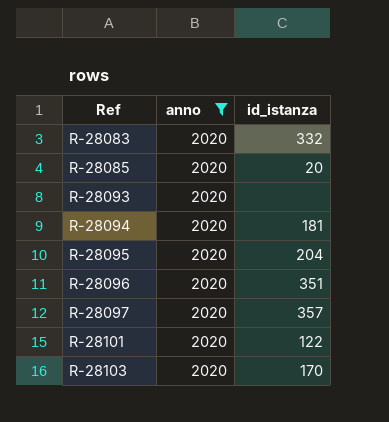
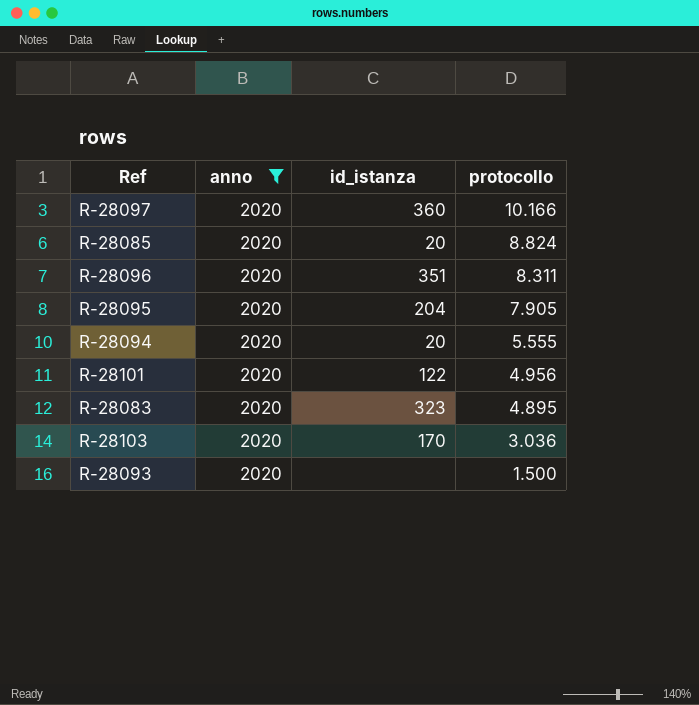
row order: Ref ascending -> protocollo descending
column protocollo | position: none -> 4
R-28097 | id_istanza: 357 -> 360
R-28094 | id_istanza: 181 -> 20
R-28083 | id_istanza: 332 -> 323

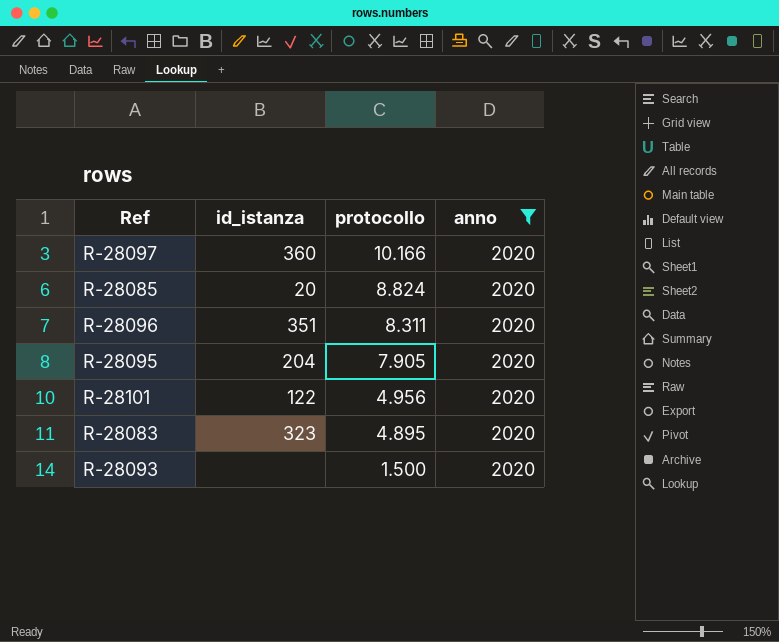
column anno | position: 2 -> 4
row R-28094: 2020 | 20 | 5.555 -> none
row R-28103: 2020 | 170 | 3.036 -> none

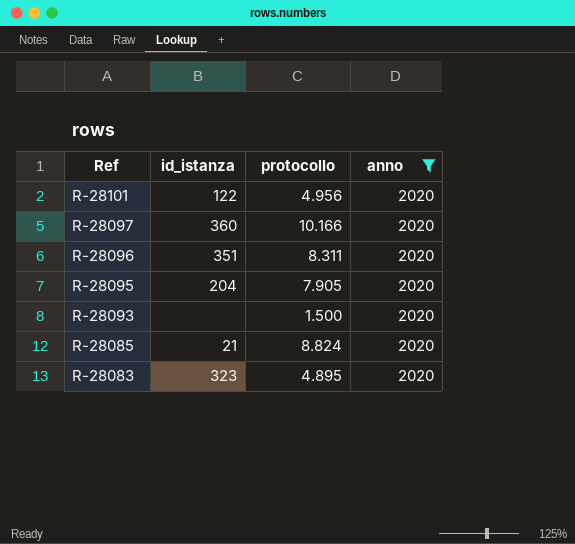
row order: protocollo descending -> Ref descending
R-28085 | id_istanza: 20 -> 21

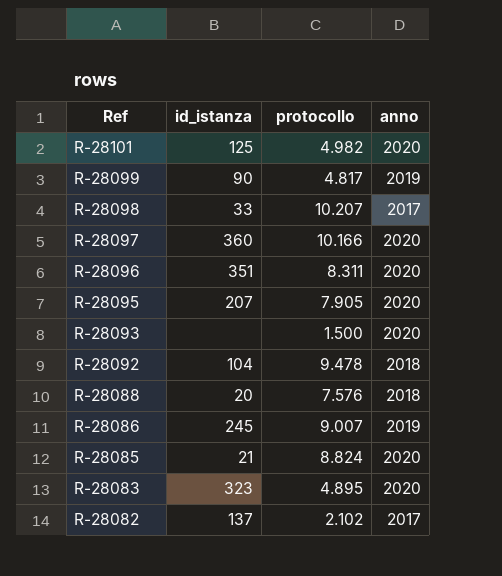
filter: anno = 2020 -> none
R-28101 | id_istanza: 122 -> 125
R-28101 | protocollo: 4.956 -> 4.982
R-28095 | id_istanza: 204 -> 207

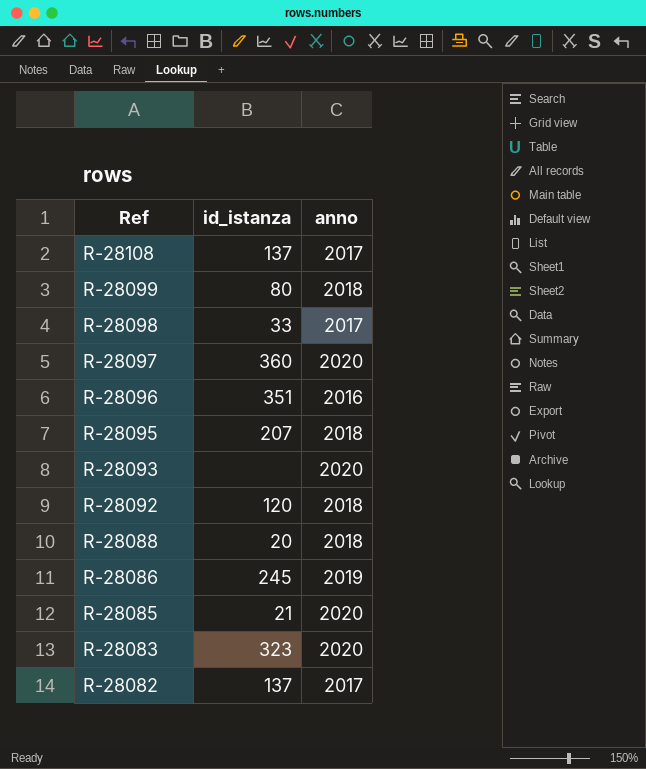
column protocollo | position: 3 -> none
row R-28101: 125 | 4.982 | 2020 -> none
row R-28108: none -> 137 | 2017
R-28099 | id_istanza: 90 -> 80
R-28099 | anno: 2019 -> 2018
R-28096 | anno: 2020 -> 2016
R-28095 | anno: 2020 -> 2018
R-28092 | id_istanza: 104 -> 120

